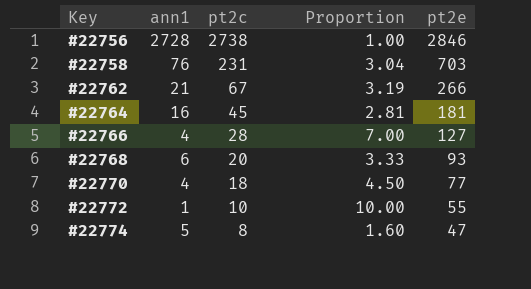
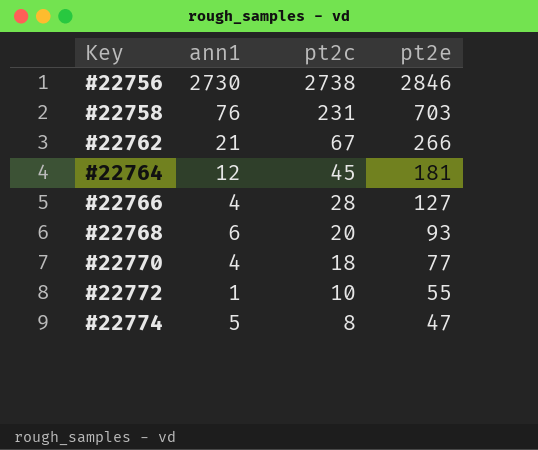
column Proportion | formula: [pt2c] / [ann1] -> none
#22756 | ann1: 2728 -> 2730
#22764 | ann1: 16 -> 12

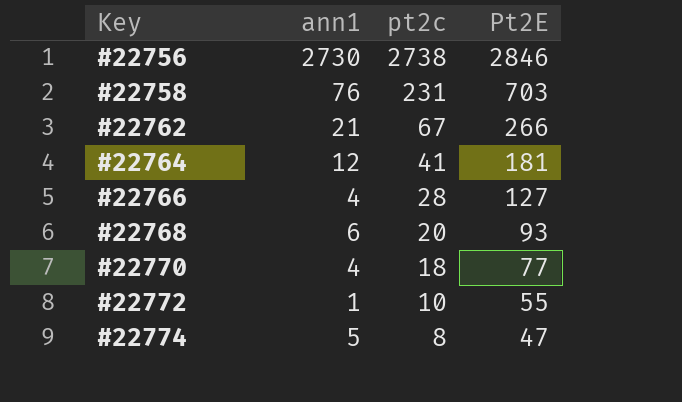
column name: pt2e -> Pt2E
#22764 | pt2c: 45 -> 41

